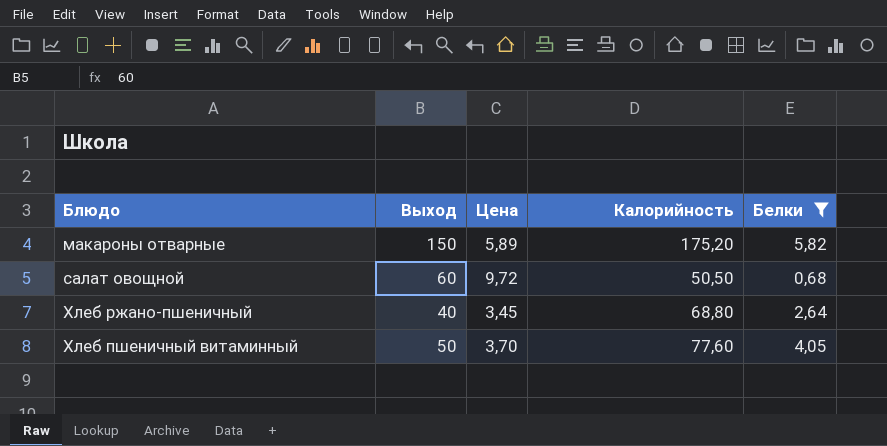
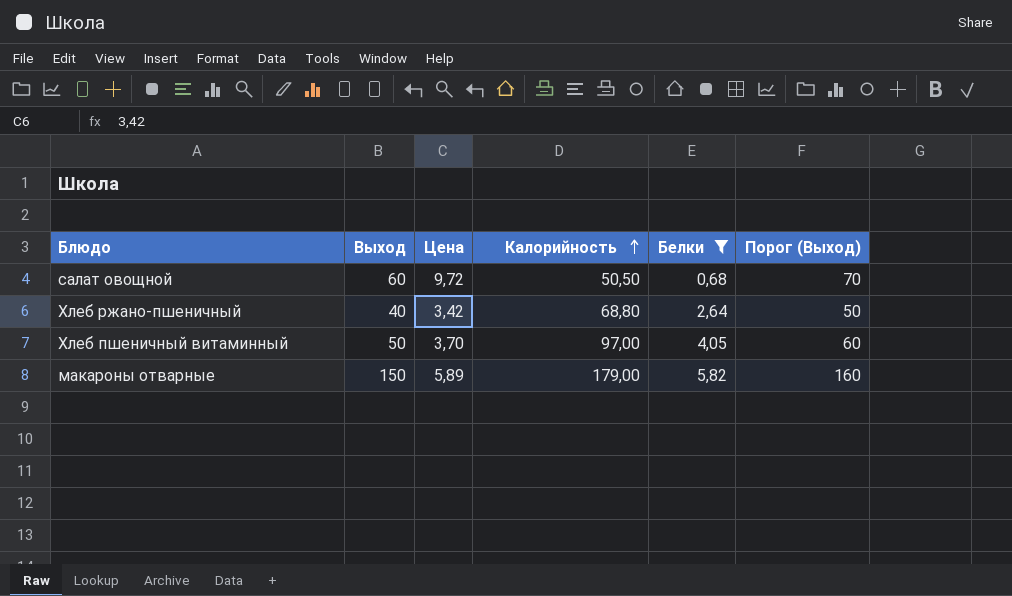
row order: none -> Калорийность ascending
column Порог (Выход) | formula: none -> [Выход] + 10
Хлеб ржано-пшеничный | Цена: 3,45 -> 3,42
Хлеб пшеничный витаминный | Калорийность: 77,60 -> 97,00
макароны отварные | Калорийность: 175,20 -> 179,00

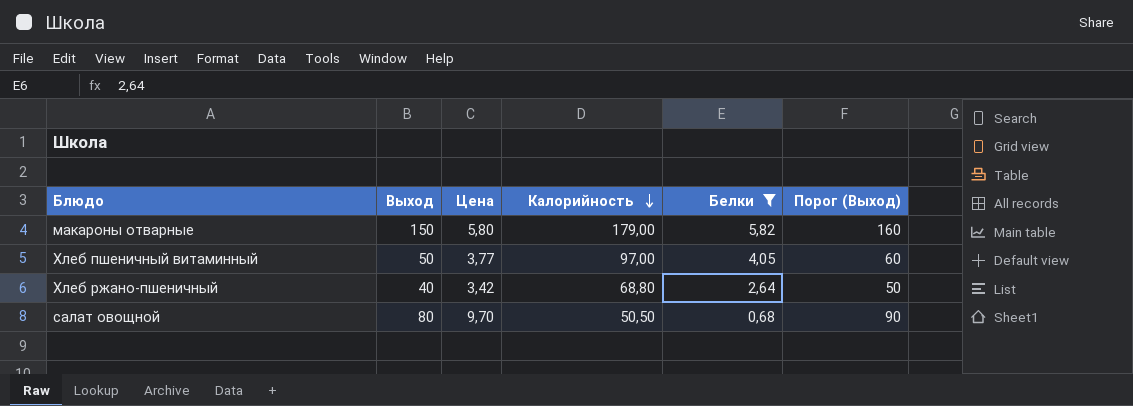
row order: Калорийность ascending -> Калорийность descending
макароны отварные | Цена: 5,89 -> 5,80
Хлеб пшеничный витаминный | Цена: 3,70 -> 3,77
салат овощной | Выход: 60 -> 80
салат овощной | Цена: 9,72 -> 9,70
салат овощной | Порог (Выход): 70 -> 90

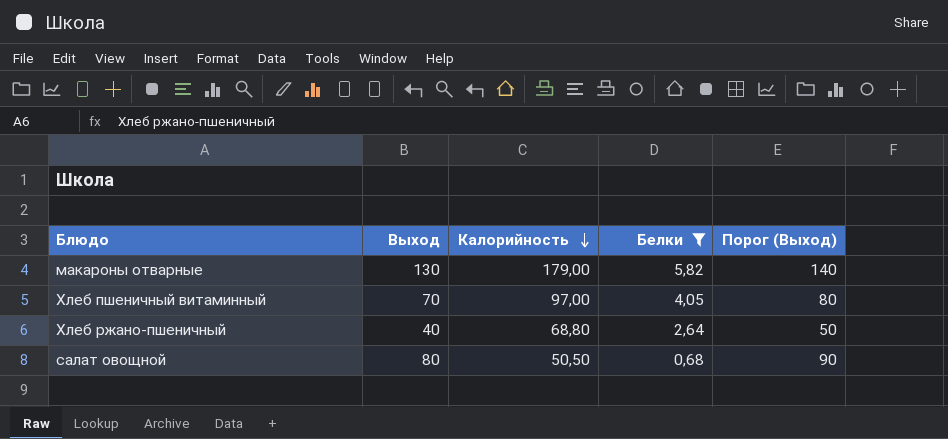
column Цена | position: 3 -> none
макароны отварные | Выход: 150 -> 130
макароны отварные | Порог (Выход): 160 -> 140
Хлеб пшеничный витаминный | Выход: 50 -> 70
Хлеб пшеничный витаминный | Порог (Выход): 60 -> 80

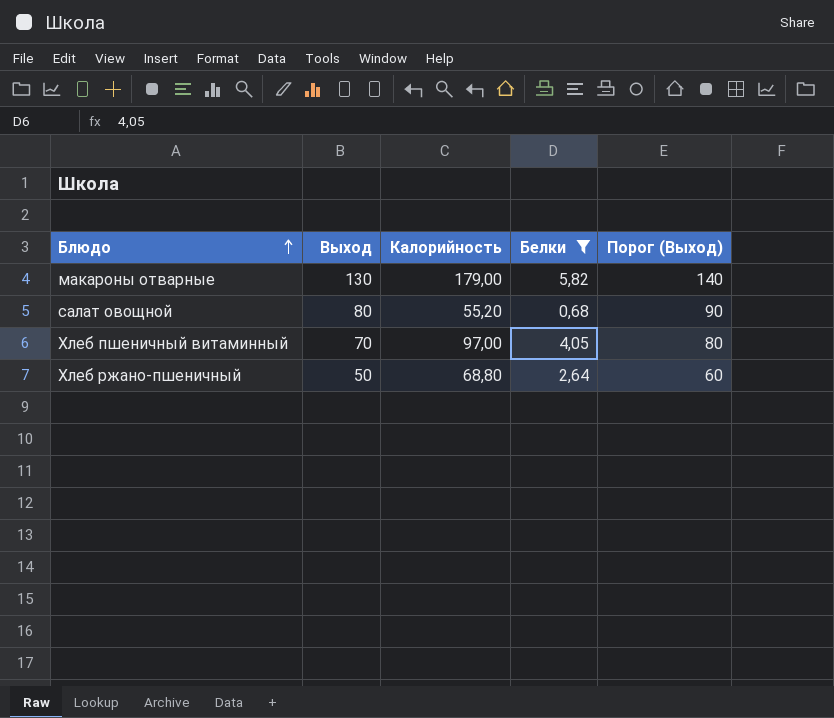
row order: Калорийность descending -> Блюдо ascending
салат овощной | Калорийность: 50,50 -> 55,20
Хлеб ржано-пшеничный | Выход: 40 -> 50
Хлеб ржано-пшеничный | Порог (Выход): 50 -> 60

